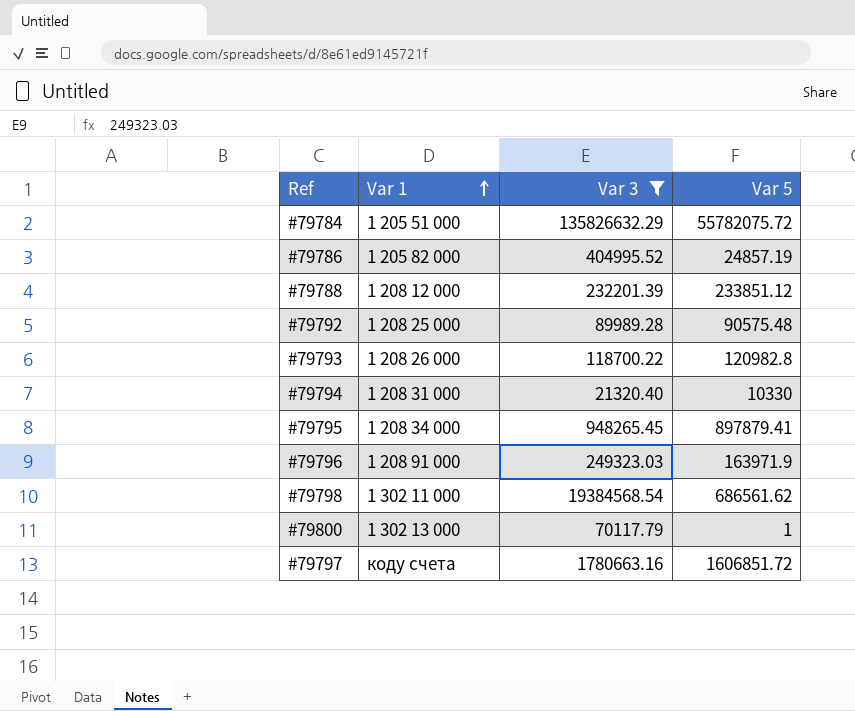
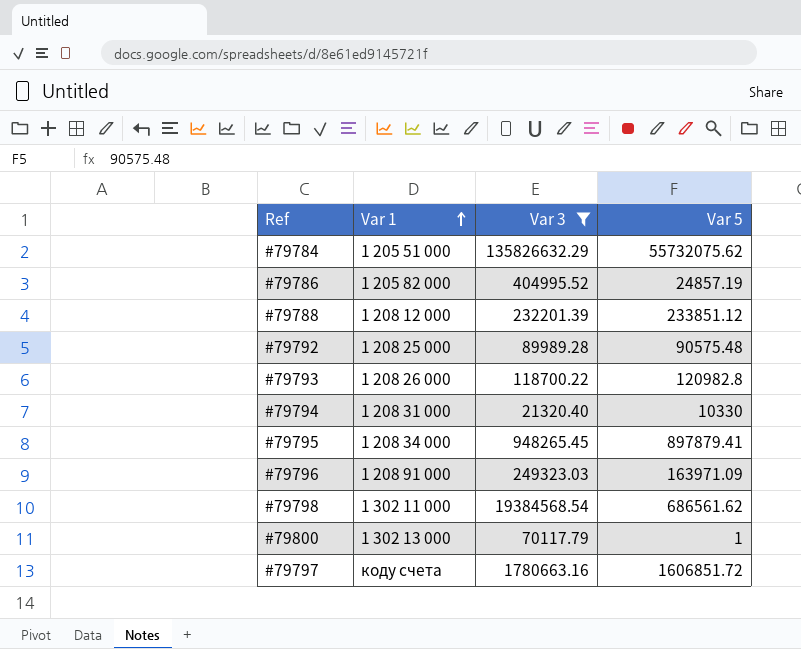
#79784 | Var 5: 55782075.72 -> 55732075.62
#79796 | Var 5: 163971.9 -> 163971.09

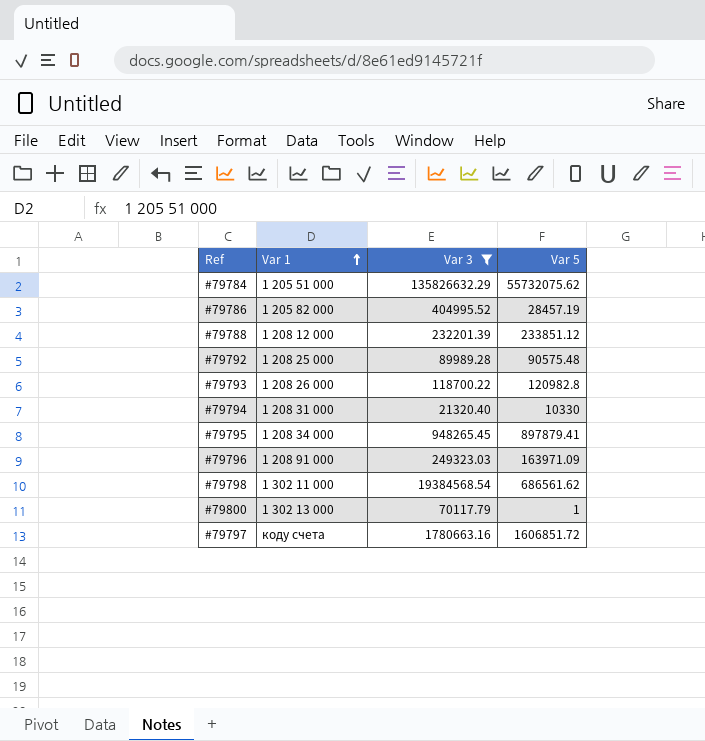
#79786 | Var 5: 24857.19 -> 28457.19

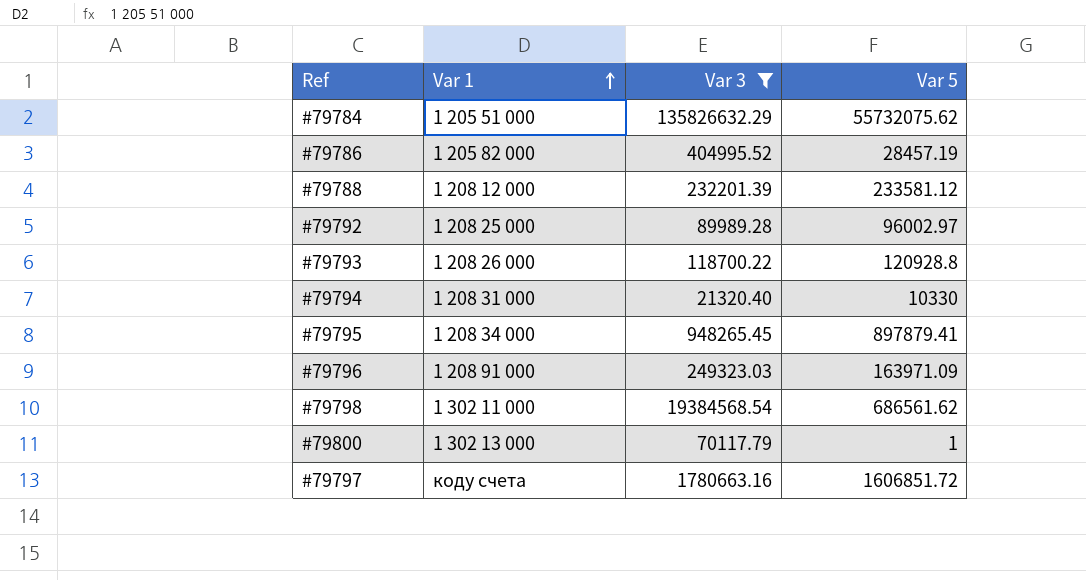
#79788 | Var 5: 233851.12 -> 233581.12
#79792 | Var 5: 90575.48 -> 96002.97
#79793 | Var 5: 120982.8 -> 120928.8

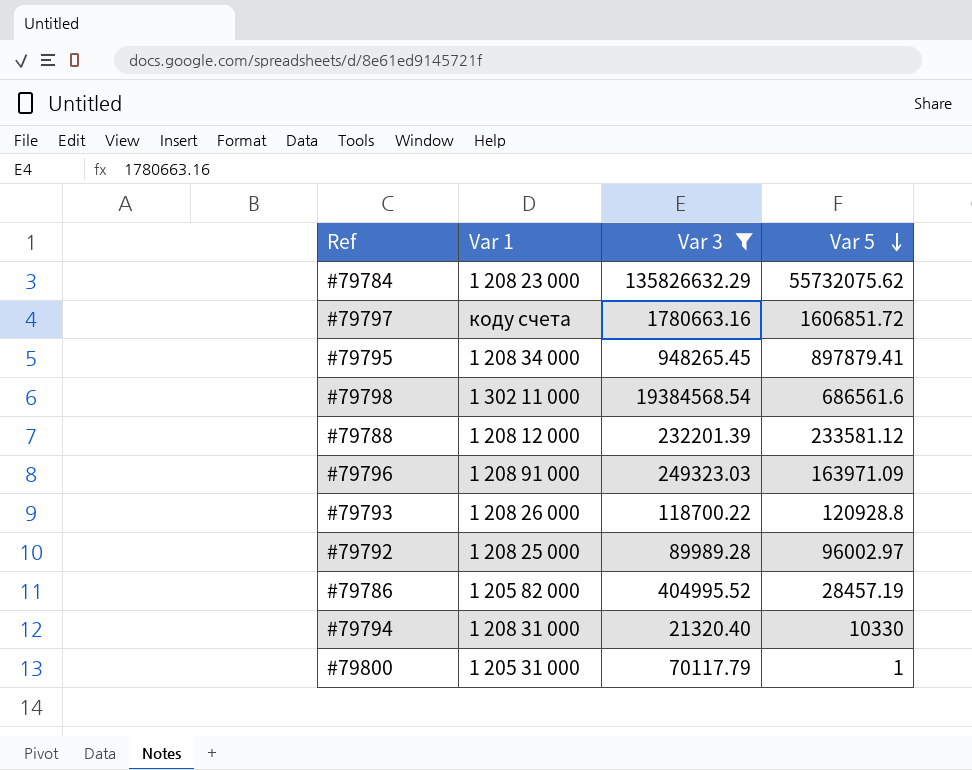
row order: Var 1 ascending -> Var 5 descending
#79784 | Var 1: 1 205 51 000 -> 1 208 23 000
#79798 | Var 5: 686561.62 -> 686561.6
#79800 | Var 1: 1 302 13 000 -> 1 205 31 000

